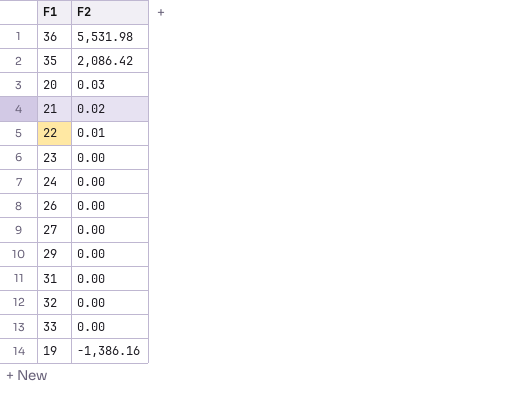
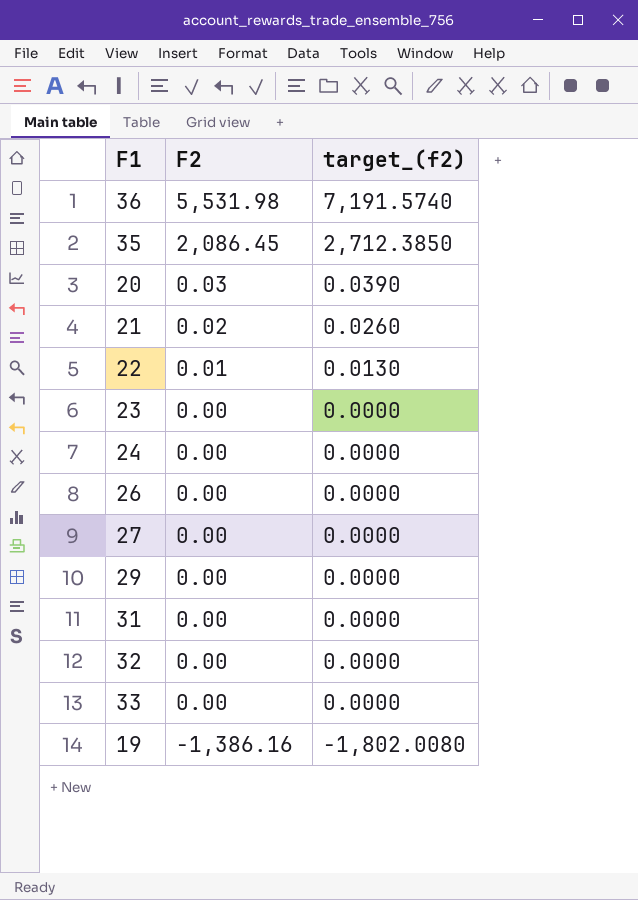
column target_(f2) | formula: none -> [F2] * 1.3
35 | F2: 2,086.42 -> 2,086.45

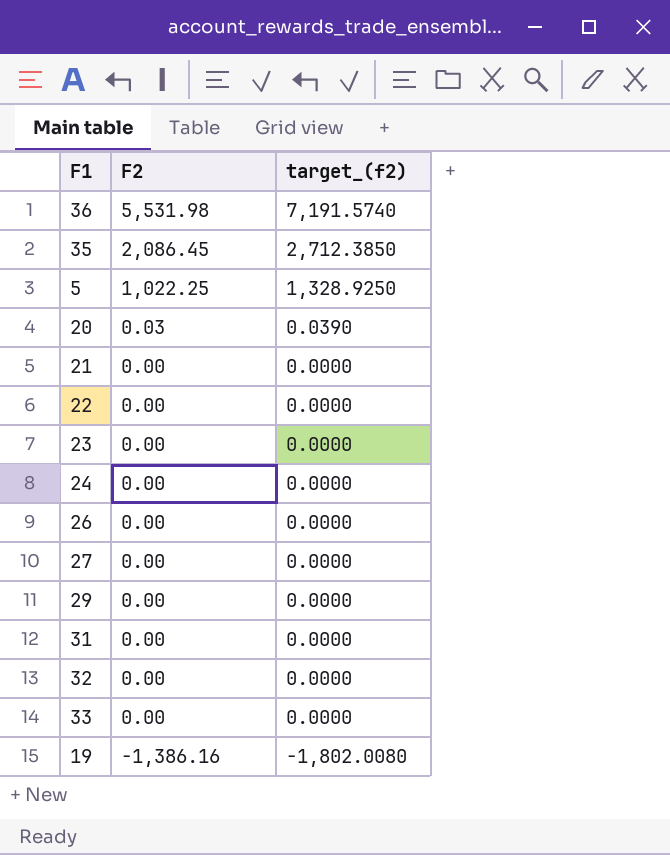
row 5: none -> 1,022.25 | 1,328.9250
21 | F2: 0.02 -> 0.00
21 | target_(f2): 0.0260 -> 0.0000
22 | F2: 0.01 -> 0.00
22 | target_(f2): 0.0130 -> 0.0000

